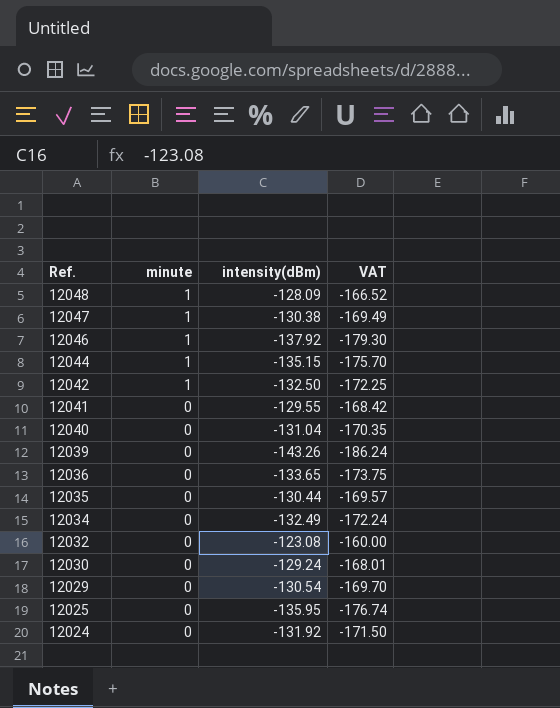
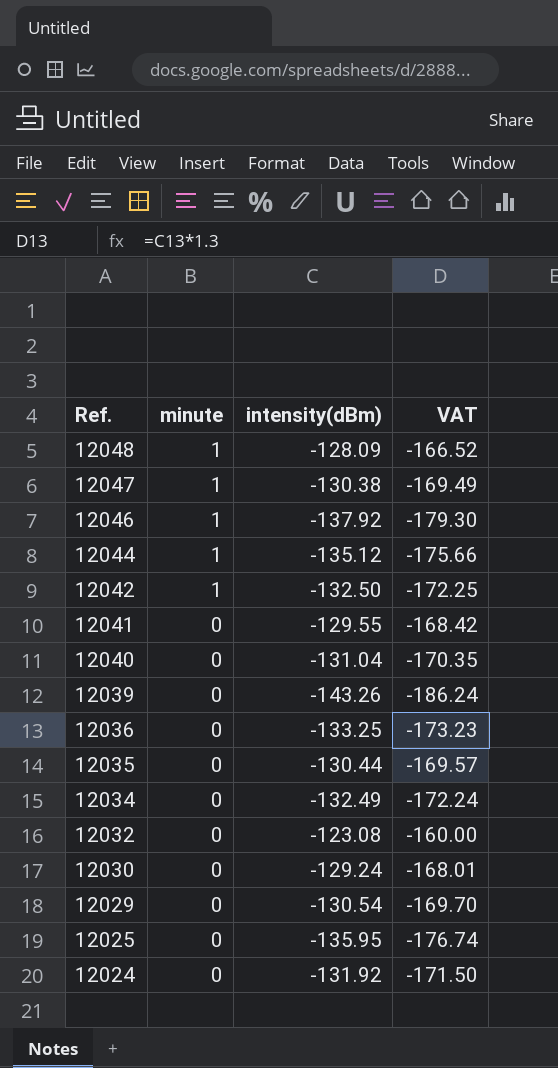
12044 | intensity(dBm): -135.15 -> -135.12
12044 | VAT: -175.70 -> -175.66
12036 | intensity(dBm): -133.65 -> -133.25
12036 | VAT: -173.75 -> -173.23

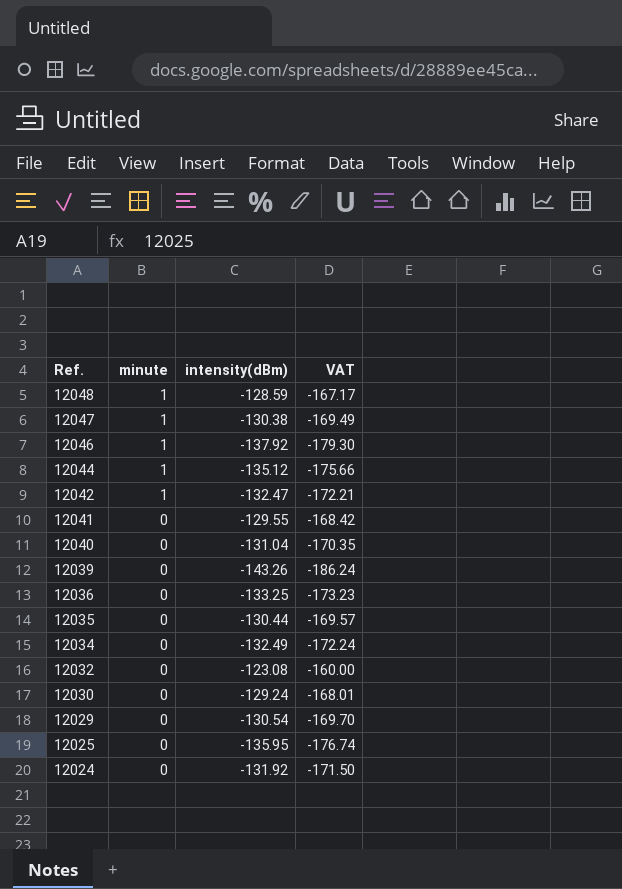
12048 | intensity(dBm): -128.09 -> -128.59
12048 | VAT: -166.52 -> -167.17
12042 | intensity(dBm): -132.50 -> -132.47
12042 | VAT: -172.25 -> -172.21

